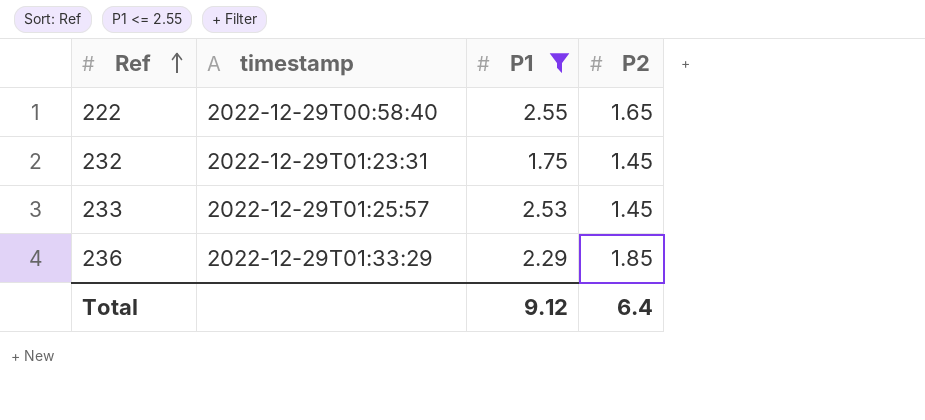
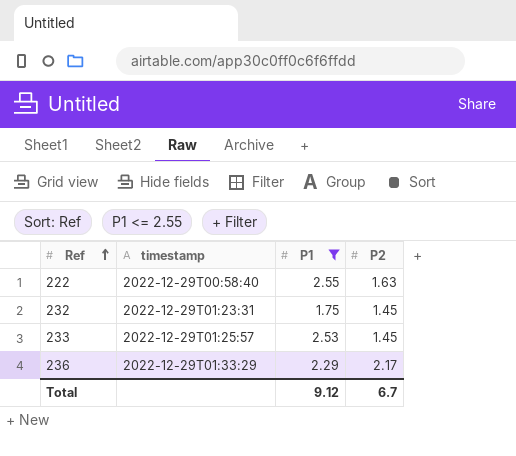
222 | P2: 1.65 -> 1.63
236 | P2: 1.85 -> 2.17
Total | P2: 6.4 -> 6.7

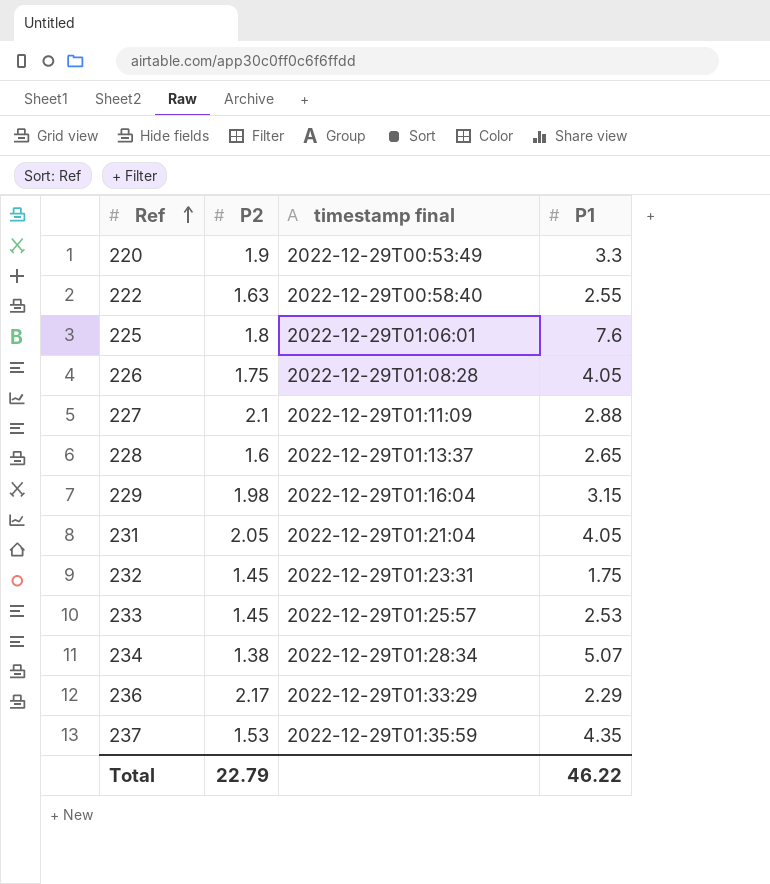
filter: P1 <= 2.55 -> none
column P2 | position: 4 -> 2
column name: timestamp -> timestamp final
Total | P2: 6.7 -> 22.79
Total | P1: 9.12 -> 46.22

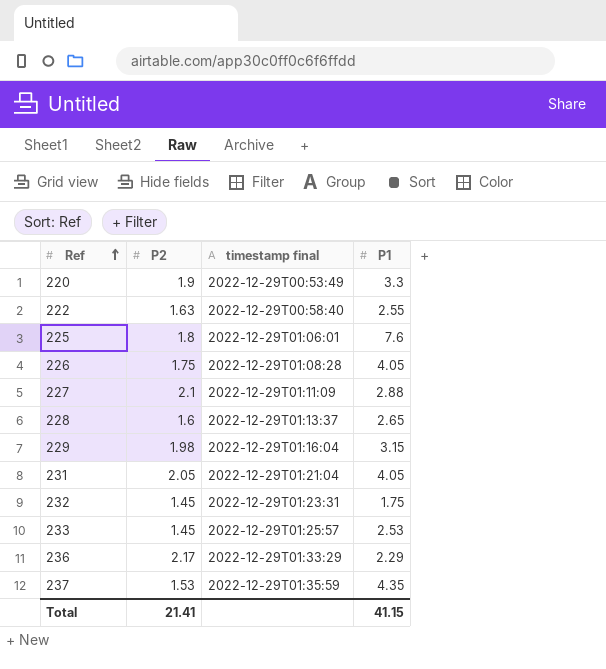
row 234: 1.38 | 2022-12-29T01:28:34 | 5.07 -> none
Total | P2: 22.79 -> 21.41
Total | P1: 46.22 -> 41.15

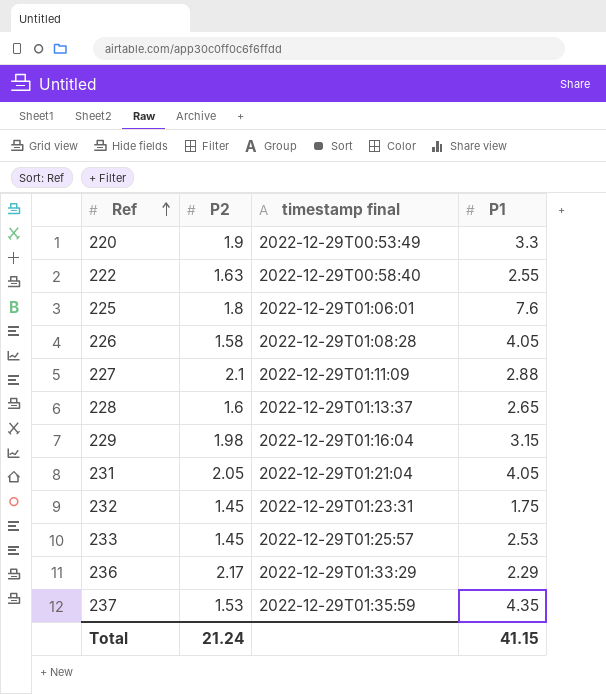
226 | P2: 1.75 -> 1.58
Total | P2: 21.41 -> 21.24

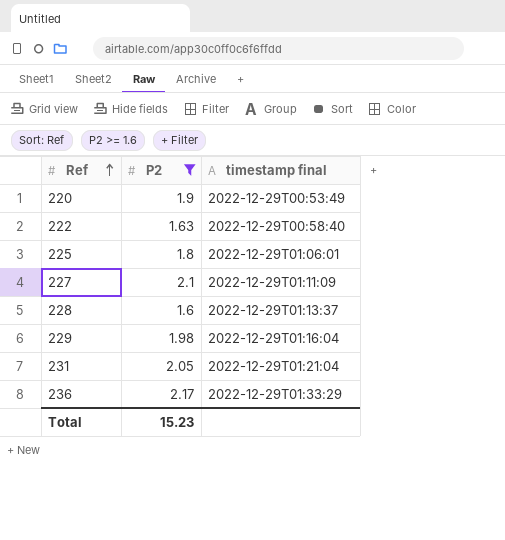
filter: none -> P2 >= 1.6
column P1 | position: 4 -> none
Total | P2: 21.24 -> 15.23

